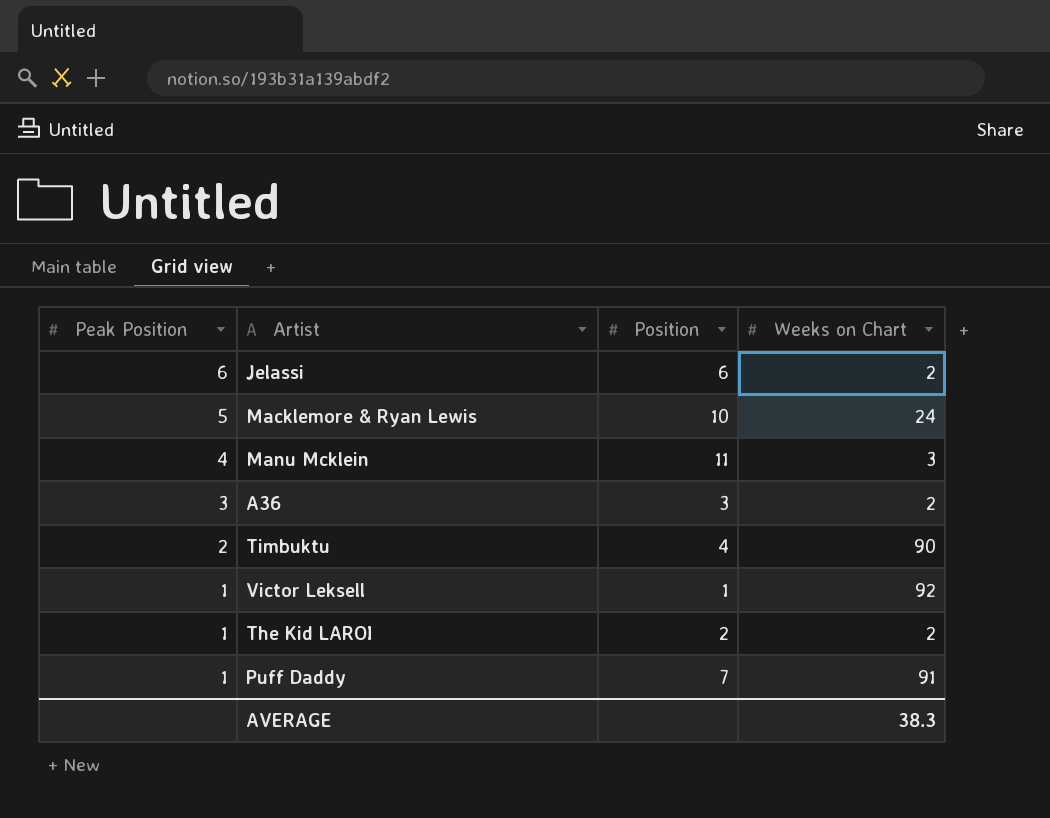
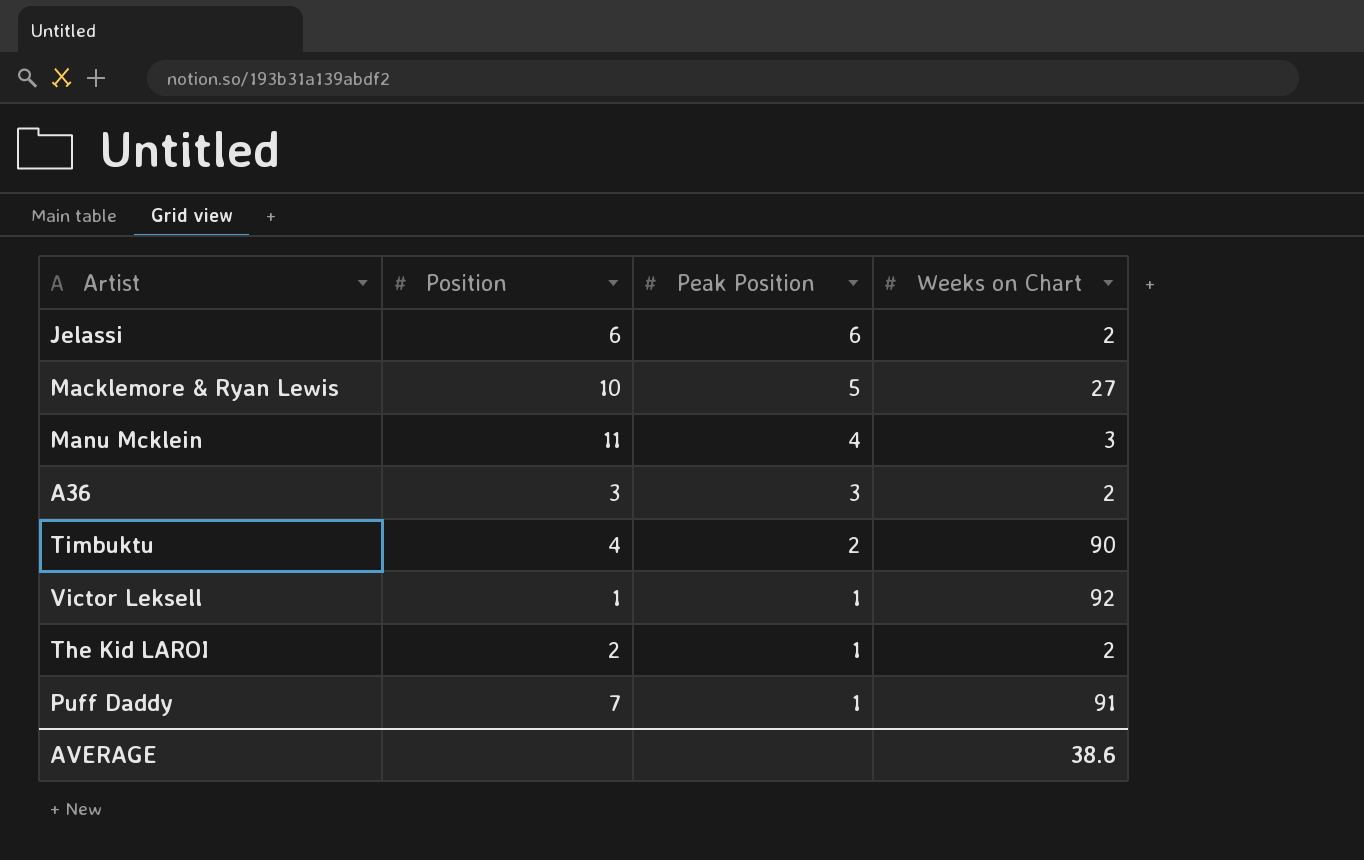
column Peak Position | position: 1 -> 3
Macklemore & Ryan Lewis | Weeks on Chart: 24 -> 27
AVERAGE | Weeks on Chart: 38.3 -> 38.6

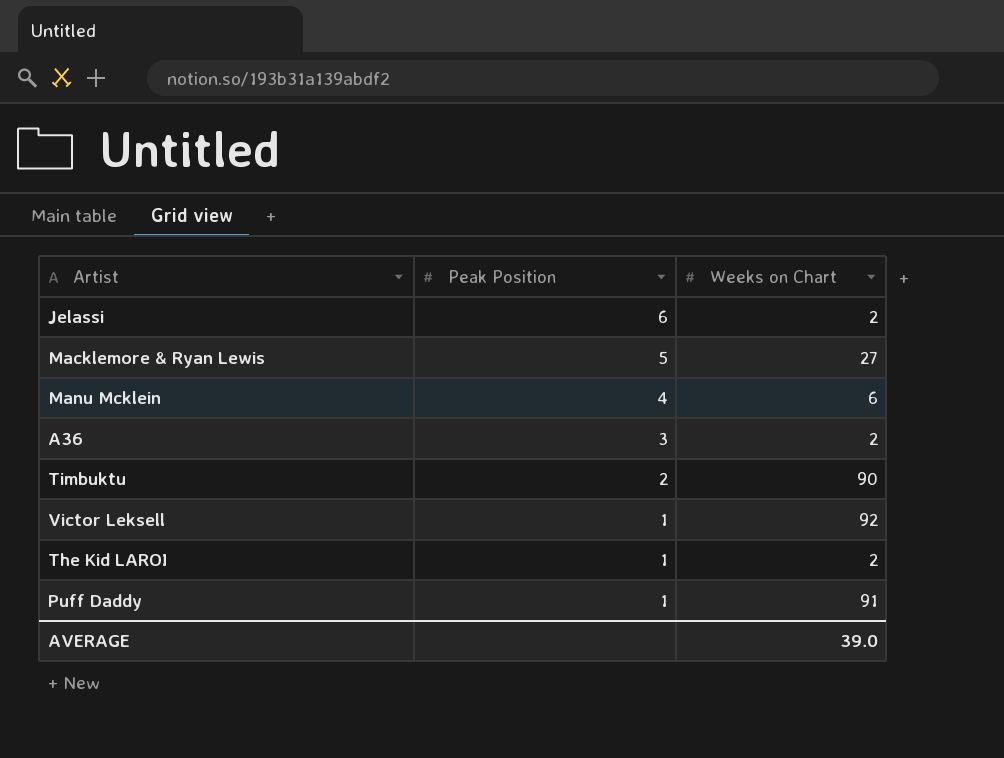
column Position | position: 2 -> none
Manu Mcklein | Weeks on Chart: 3 -> 6
AVERAGE | Weeks on Chart: 38.6 -> 39.0

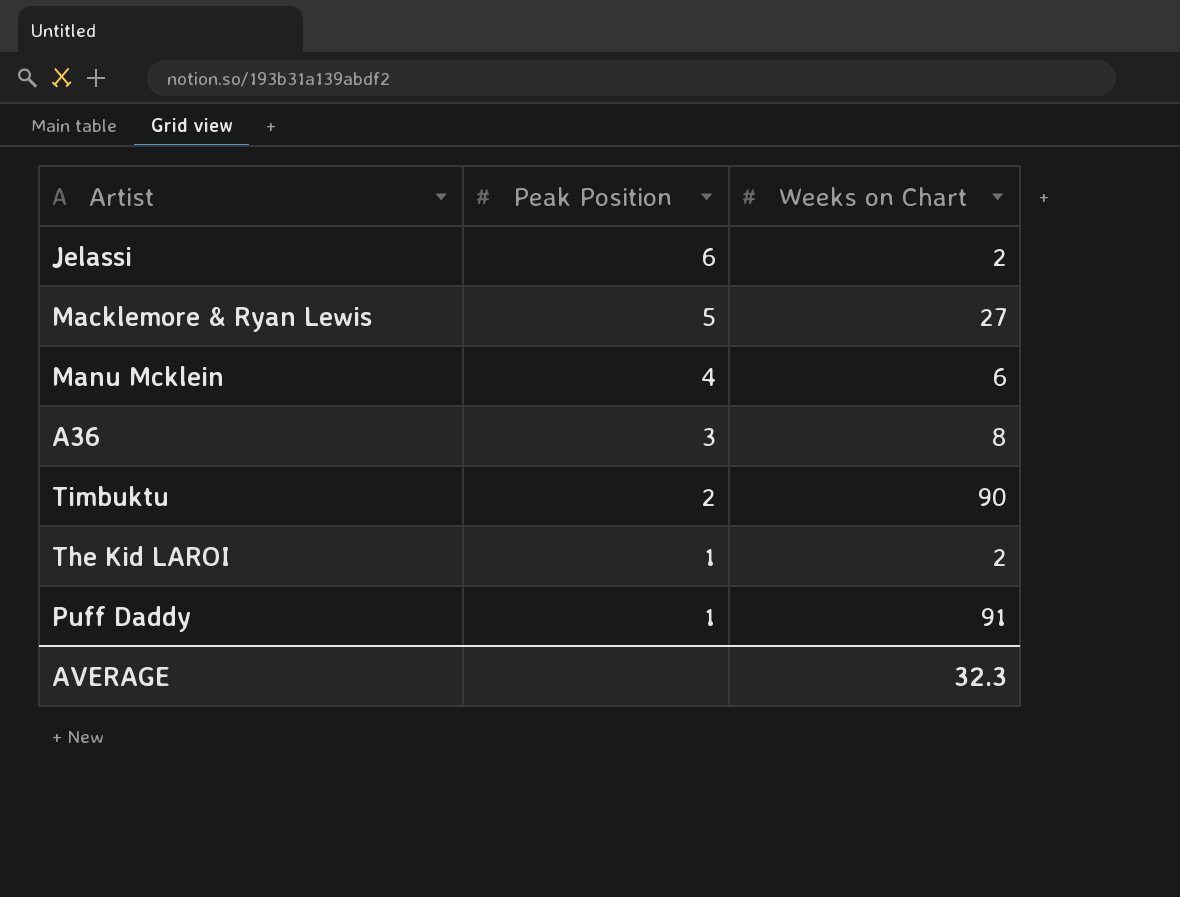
row Victor Leksell: 1 | 92 -> none
A36 | Weeks on Chart: 2 -> 8
AVERAGE | Weeks on Chart: 39.0 -> 32.3

